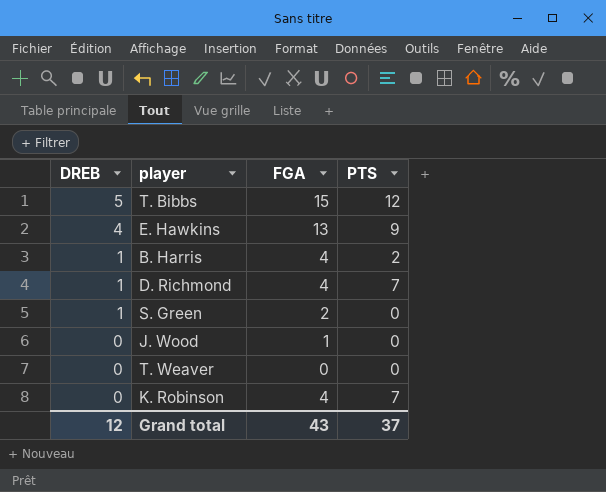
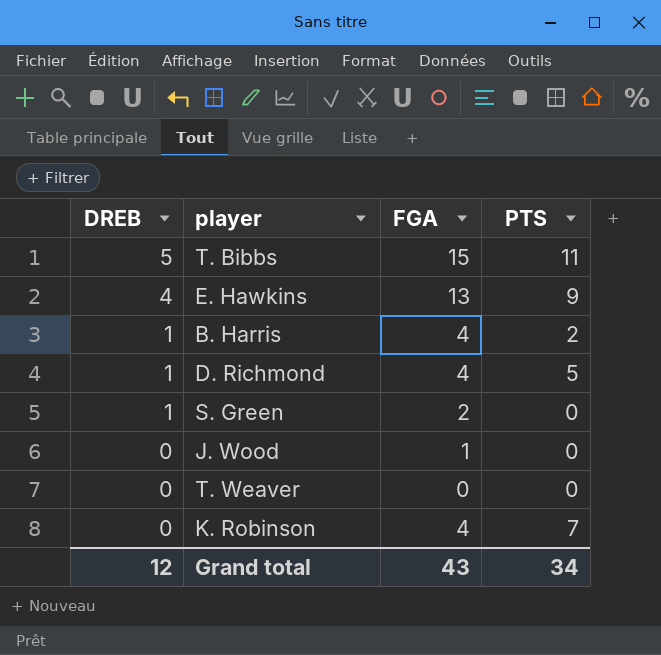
T. Bibbs | PTS: 12 -> 11
D. Richmond | PTS: 7 -> 5
Grand total | PTS: 37 -> 34

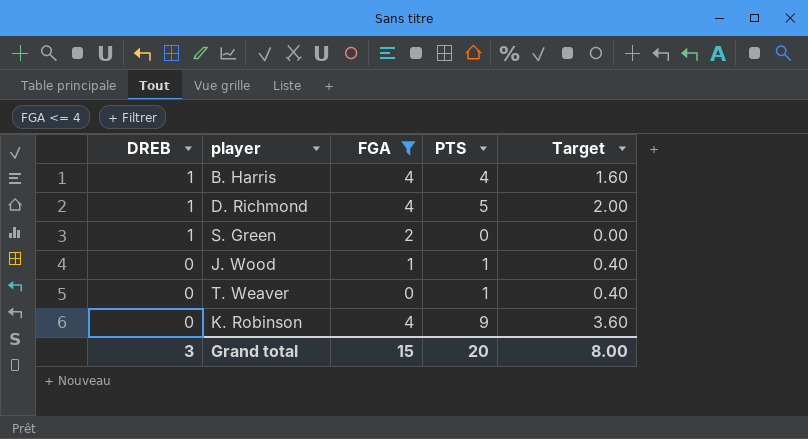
filter: none -> FGA <= 4
column Target | formula: none -> [PTS] * 0.4
B. Harris | PTS: 2 -> 4
J. Wood | PTS: 0 -> 1
T. Weaver | PTS: 0 -> 1
K. Robinson | PTS: 7 -> 9
Grand total | DREB: 12 -> 3
Grand total | FGA: 43 -> 15
Grand total | PTS: 34 -> 20

